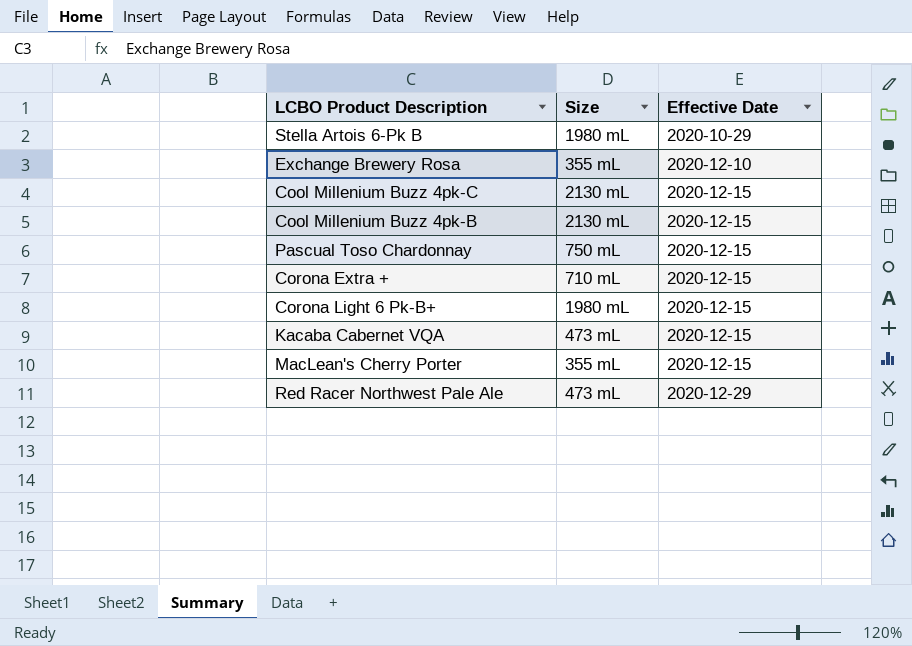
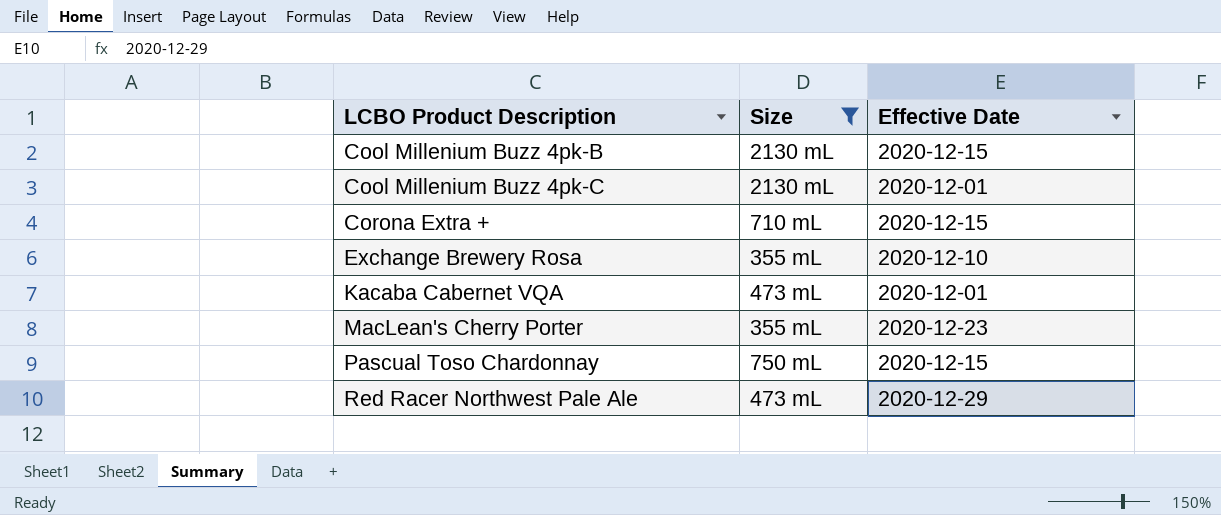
filter: none -> Size != 1980 mL
row order: Effective Date ascending -> LCBO Product Description ascending
Cool Millenium Buzz 4pk-C | Effective Date: 2020-12-15 -> 2020-12-01
Kacaba Cabernet VQA | Effective Date: 2020-12-15 -> 2020-12-01
MacLean's Cherry Porter | Effective Date: 2020-12-15 -> 2020-12-23

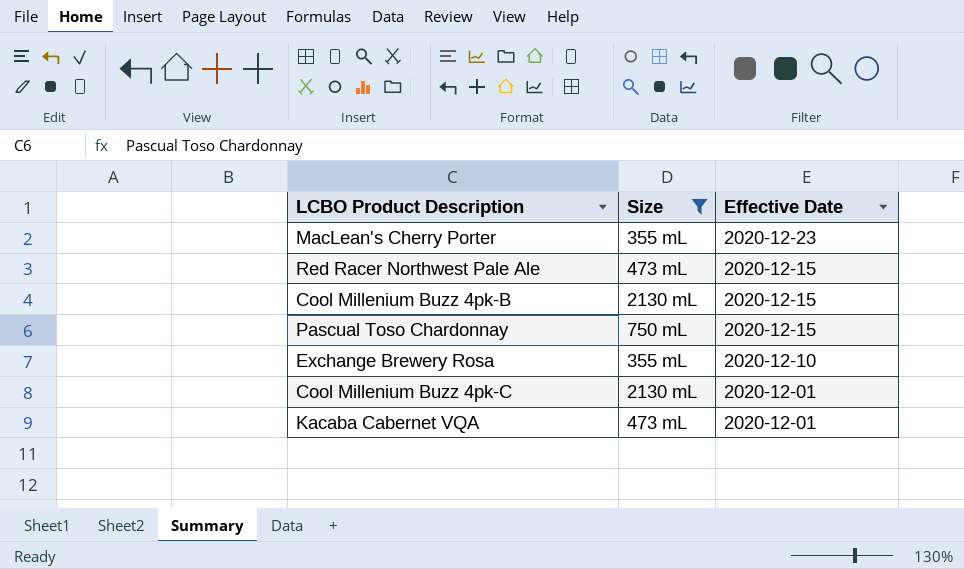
row order: LCBO Product Description ascending -> Effective Date descending
row Corona Extra +: 710 mL | 2020-12-15 -> none
Red Racer Northwest Pale Ale | Effective Date: 2020-12-29 -> 2020-12-15

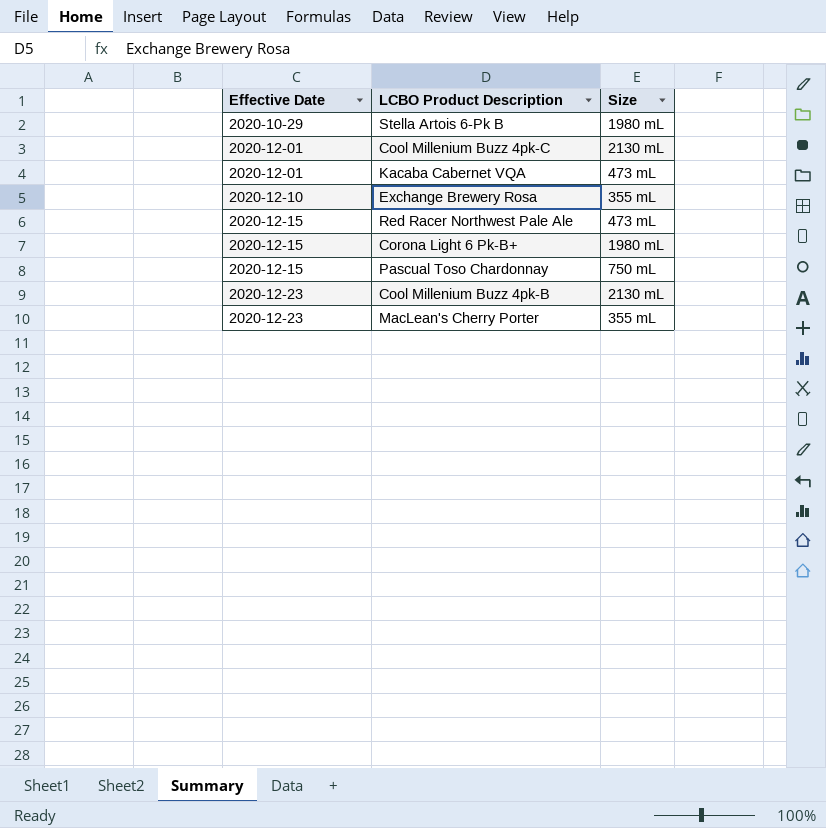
filter: Size != 1980 mL -> none
row order: Effective Date descending -> Effective Date ascending
column Effective Date | position: 3 -> 1
Cool Millenium Buzz 4pk-B | Effective Date: 2020-12-15 -> 2020-12-23

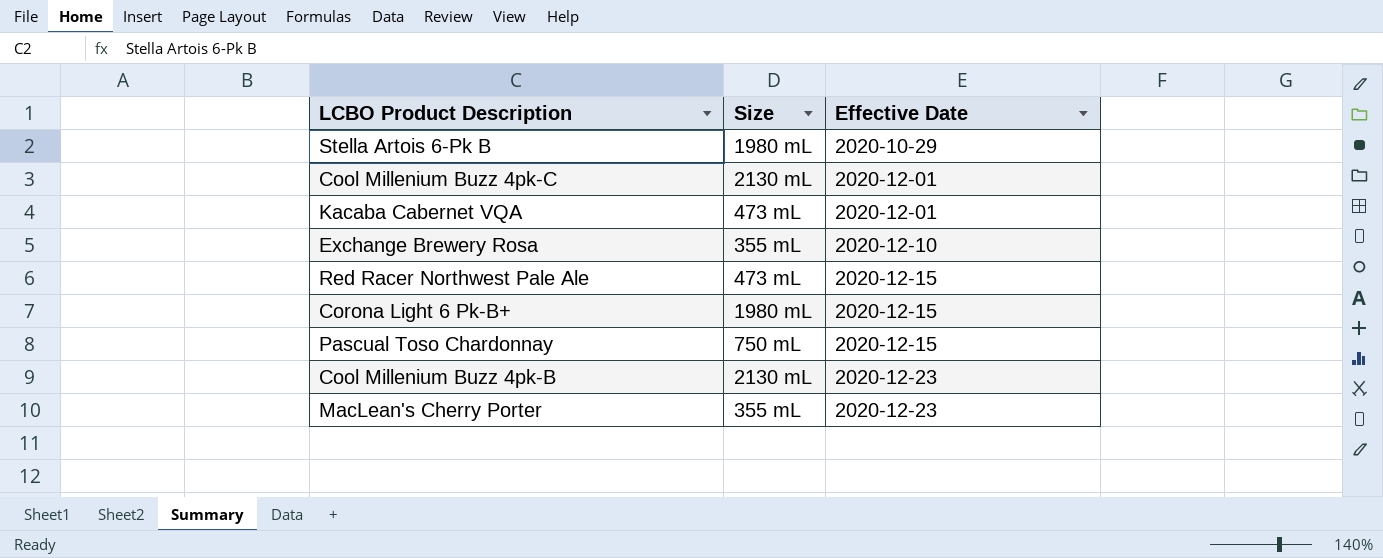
column Effective Date | position: 1 -> 3

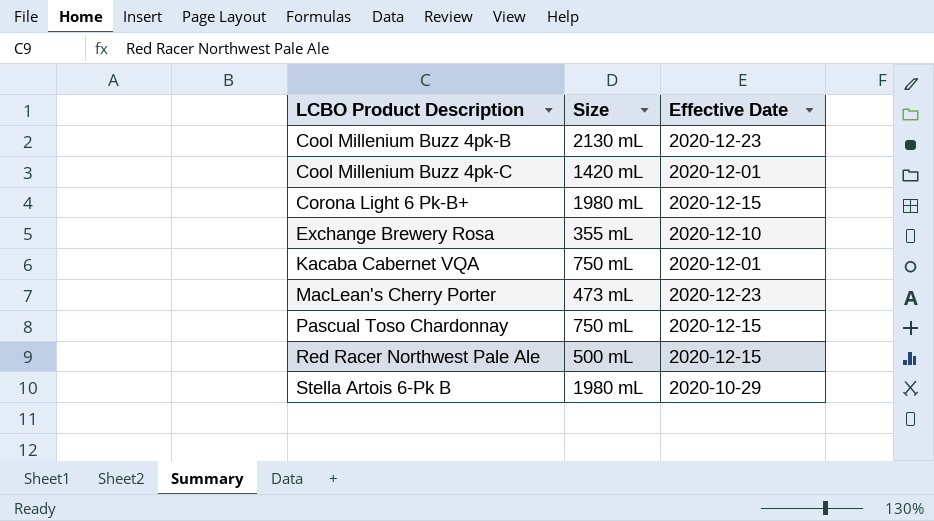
row order: Effective Date ascending -> LCBO Product Description ascending
Cool Millenium Buzz 4pk-C | Size: 2130 mL -> 1420 mL
Kacaba Cabernet VQA | Size: 473 mL -> 750 mL
MacLean's Cherry Porter | Size: 355 mL -> 473 mL
Red Racer Northwest Pale Ale | Size: 473 mL -> 500 mL

